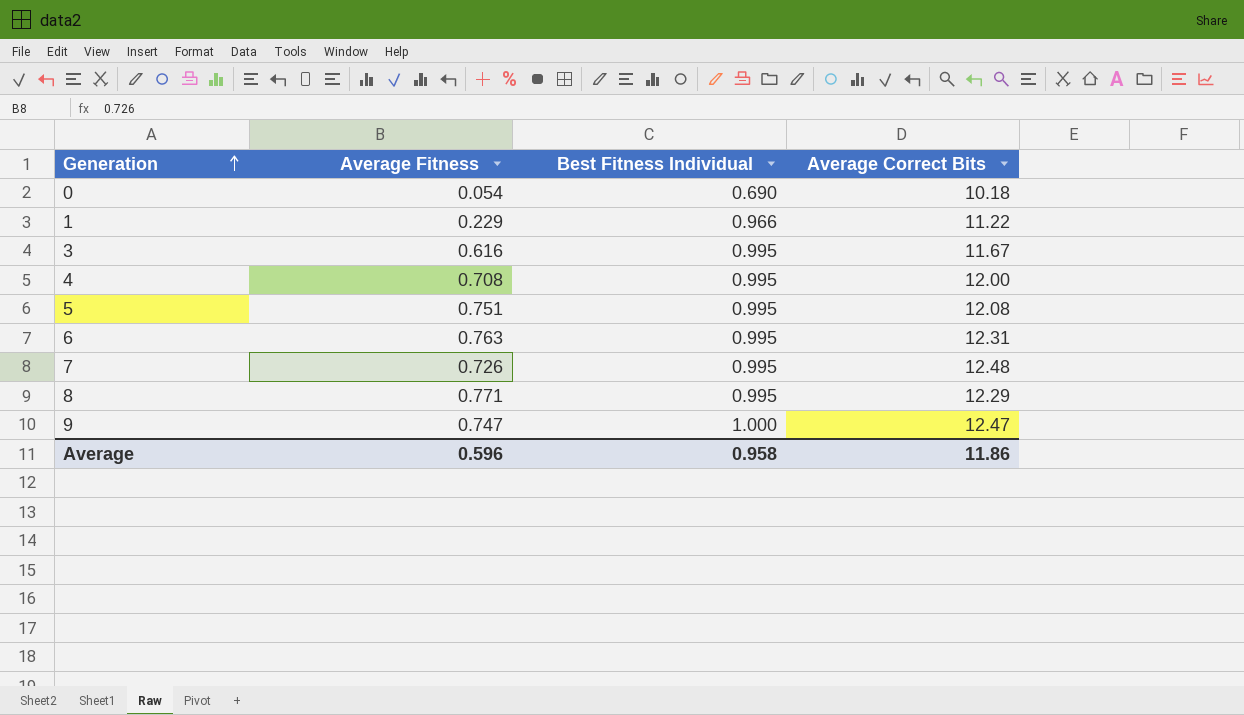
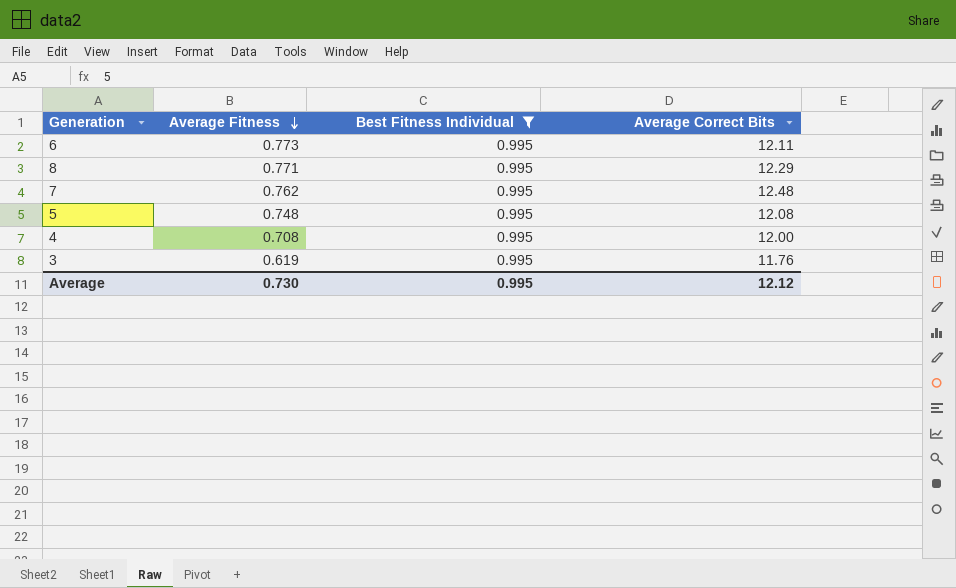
filter: none -> Best Fitness Individual = 0.995
row order: Generation ascending -> Average Fitness descending
6 | Average Fitness: 0.763 -> 0.773
6 | Average Correct Bits: 12.31 -> 12.11
7 | Average Fitness: 0.726 -> 0.762
5 | Average Fitness: 0.751 -> 0.748
3 | Average Fitness: 0.616 -> 0.619
3 | Average Correct Bits: 11.67 -> 11.76
Average | Average Fitness: 0.596 -> 0.730
Average | Best Fitness Individual: 0.958 -> 0.995
Average | Average Correct Bits: 11.86 -> 12.12

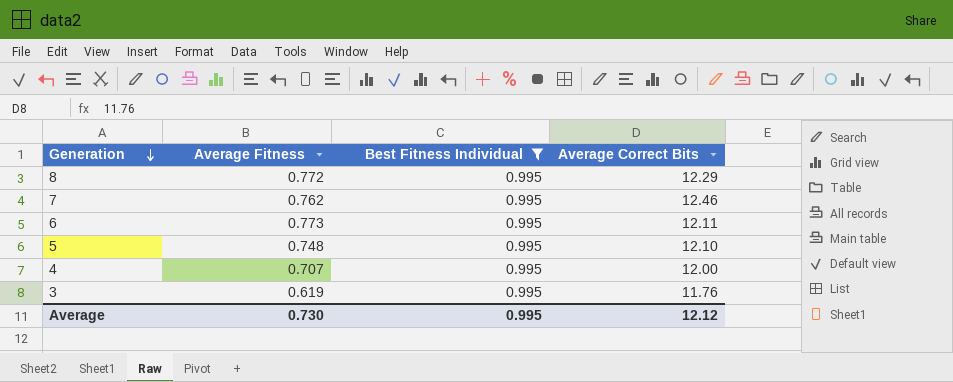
row order: Average Fitness descending -> Generation descending
8 | Average Fitness: 0.771 -> 0.772
7 | Average Correct Bits: 12.48 -> 12.46
5 | Average Correct Bits: 12.08 -> 12.10
4 | Average Fitness: 0.708 -> 0.707

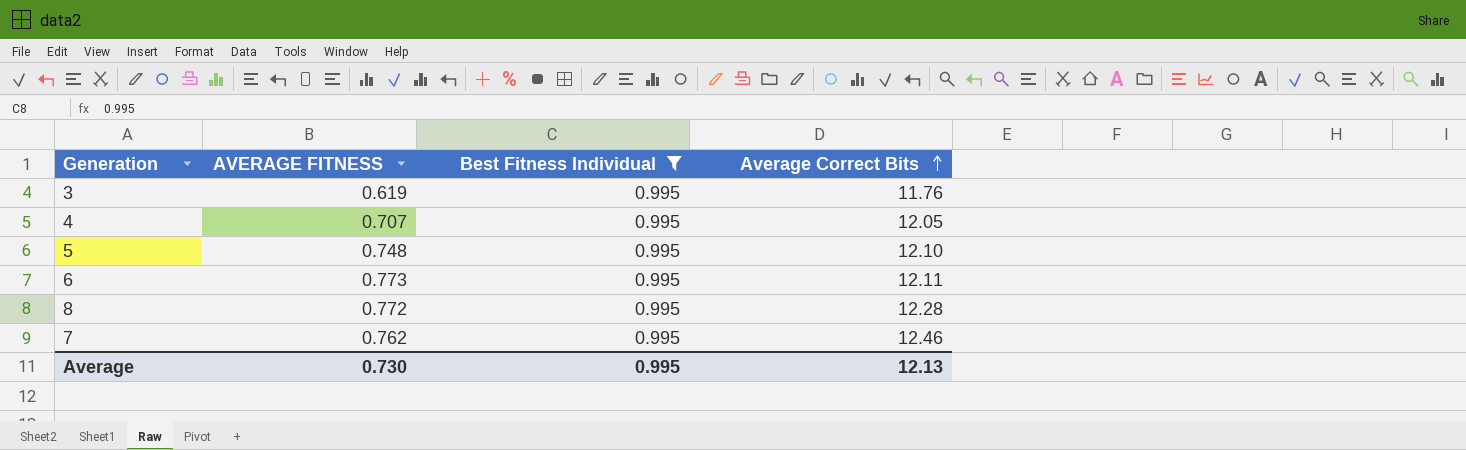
row order: Generation descending -> Average Correct Bits ascending
column name: Average Fitness -> AVERAGE FITNESS
4 | Average Correct Bits: 12.00 -> 12.05
8 | Average Correct Bits: 12.29 -> 12.28
Average | Average Correct Bits: 12.12 -> 12.13

